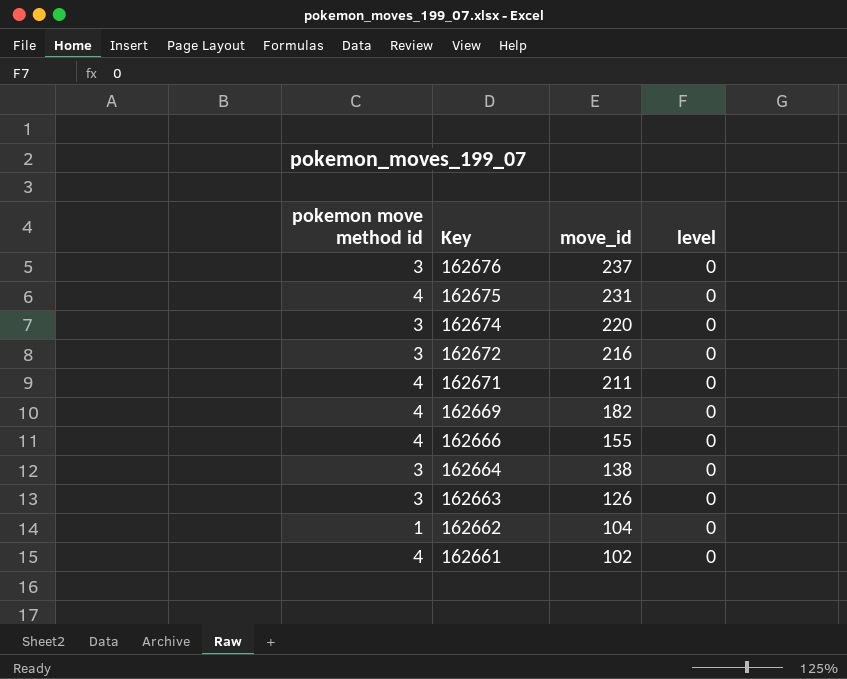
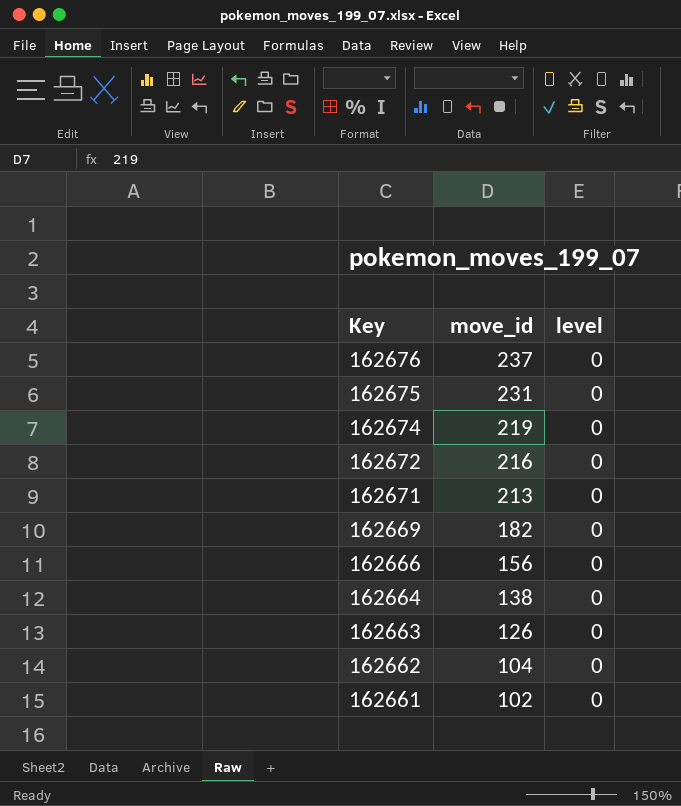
column pokemon move method id | position: 1 -> none
162674 | move_id: 220 -> 219
162671 | move_id: 211 -> 213
162666 | move_id: 155 -> 156

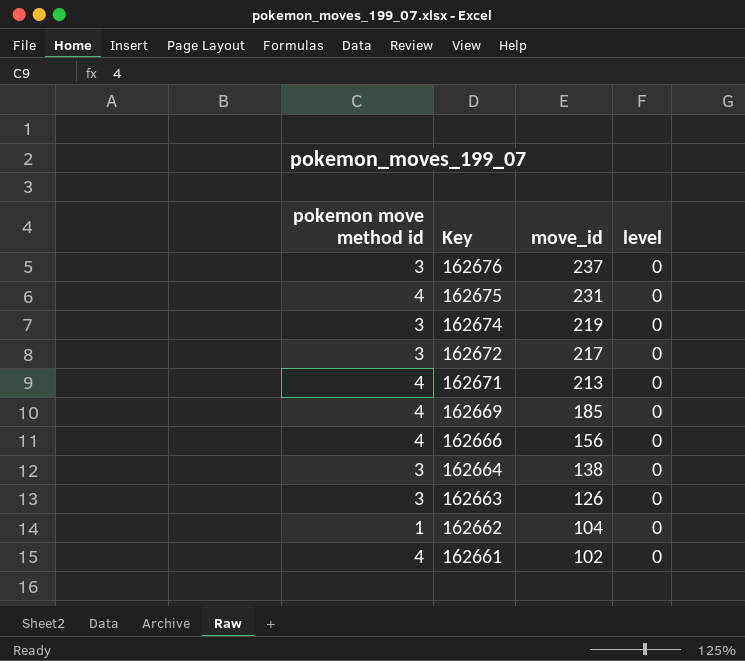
column pokemon move method id | position: none -> 1
162672 | move_id: 216 -> 217
162669 | move_id: 182 -> 185

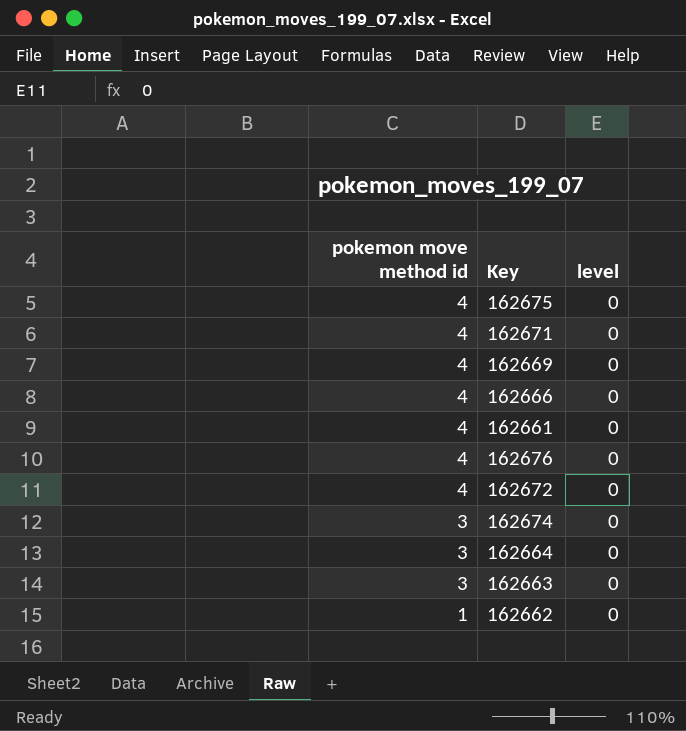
row order: Key descending -> pokemon move method id descending
column move_id | position: 3 -> none
162676 | pokemon move method id: 3 -> 4
162672 | pokemon move method id: 3 -> 4

